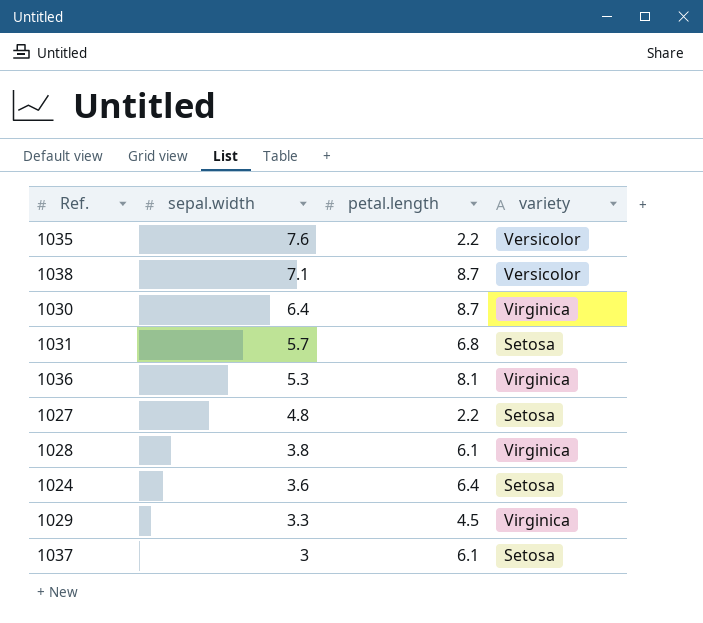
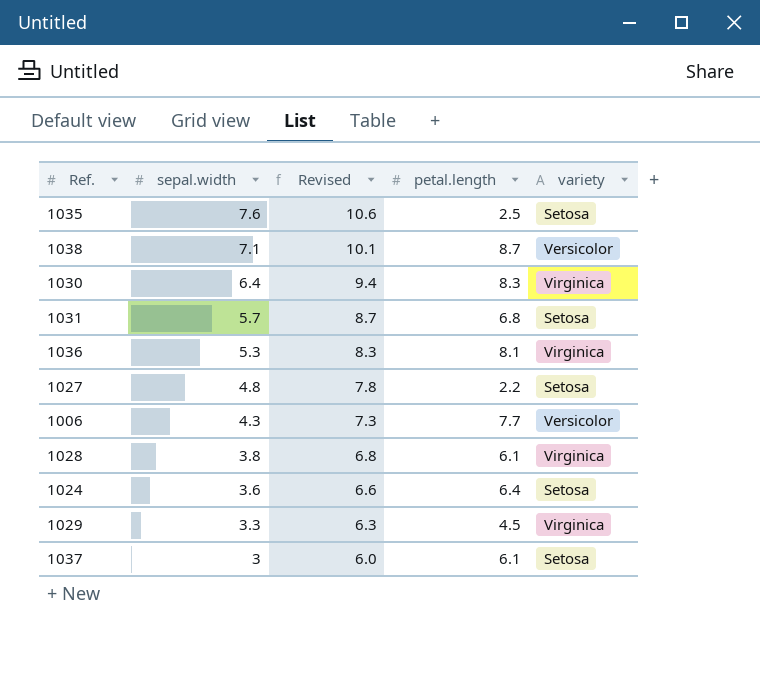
column Revised | formula: none -> [sepal.width] + 3
1035 | petal.length: 2.2 -> 2.5
1035 | variety: Versicolor -> Setosa
1030 | petal.length: 8.7 -> 8.3
row 1006: none -> 4.3 | 7.3 | 7.7 | Versicolor

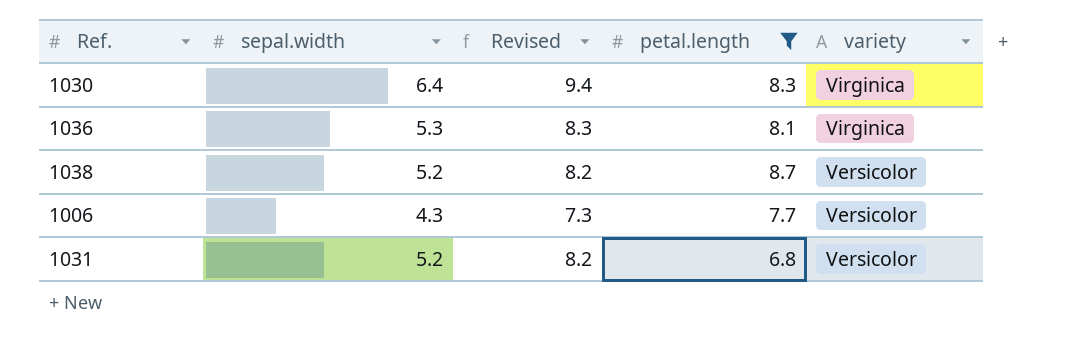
filter: none -> petal.length >= 6.8
row order: sepal.width descending -> variety descending
1038 | sepal.width: 7.1 -> 5.2
1038 | Revised: 10.1 -> 8.2
1031 | sepal.width: 5.7 -> 5.2
1031 | Revised: 8.7 -> 8.2
1031 | variety: Setosa -> Versicolor

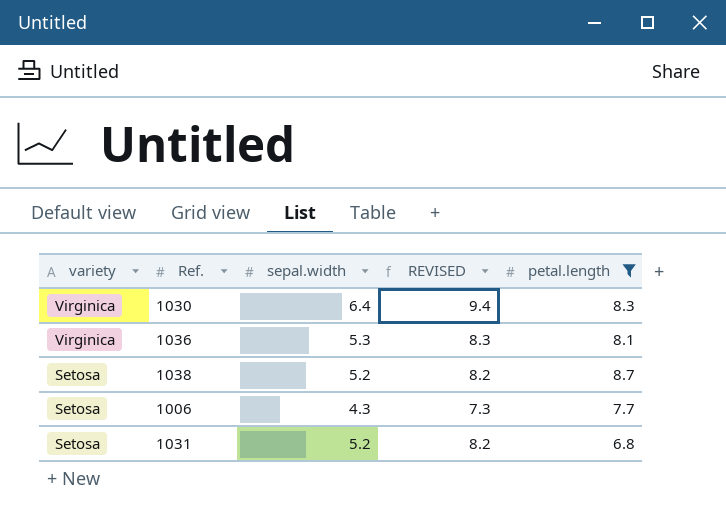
column variety | position: 5 -> 1
column name: Revised -> REVISED
1038 | variety: Versicolor -> Setosa
1006 | variety: Versicolor -> Setosa
1031 | variety: Versicolor -> Setosa

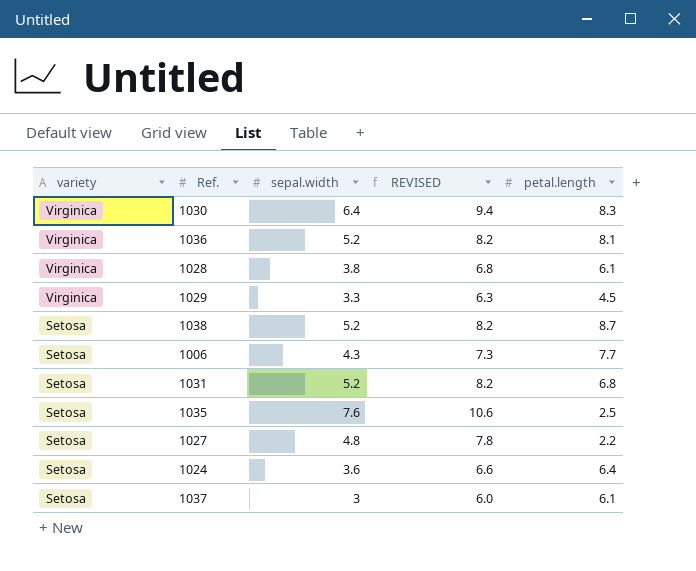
filter: petal.length >= 6.8 -> none
1036 | sepal.width: 5.3 -> 5.2
1036 | REVISED: 8.3 -> 8.2

